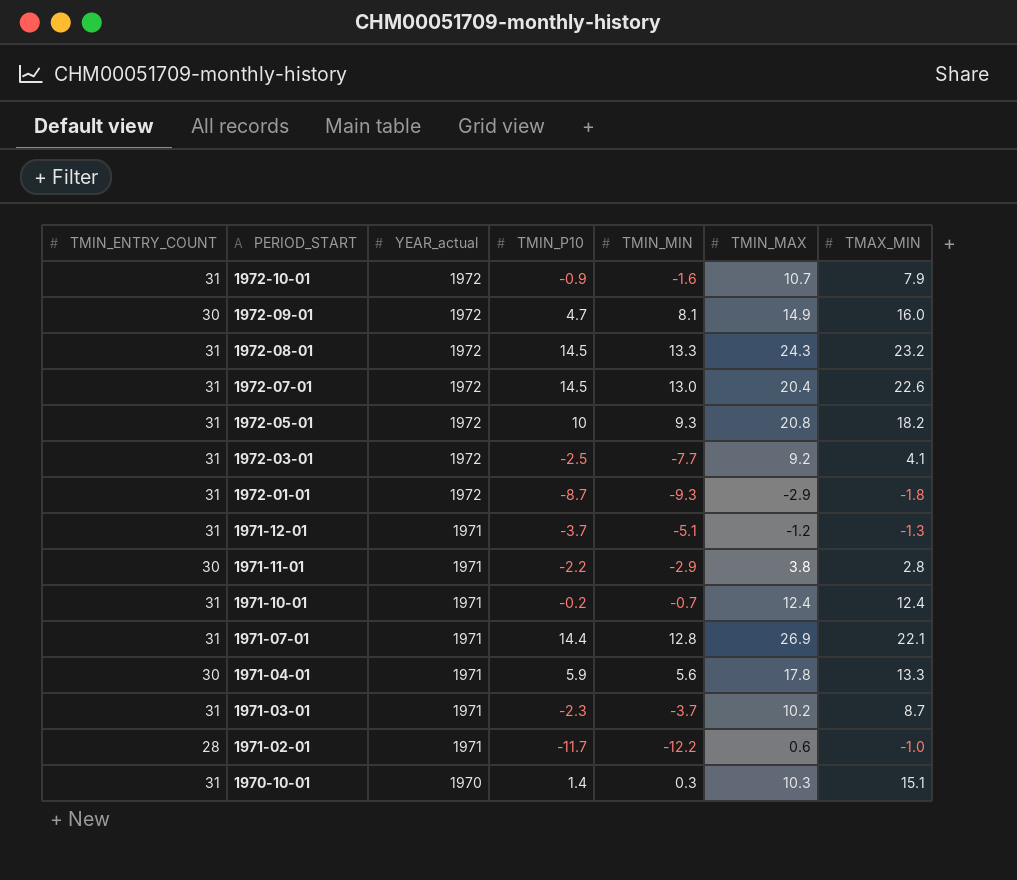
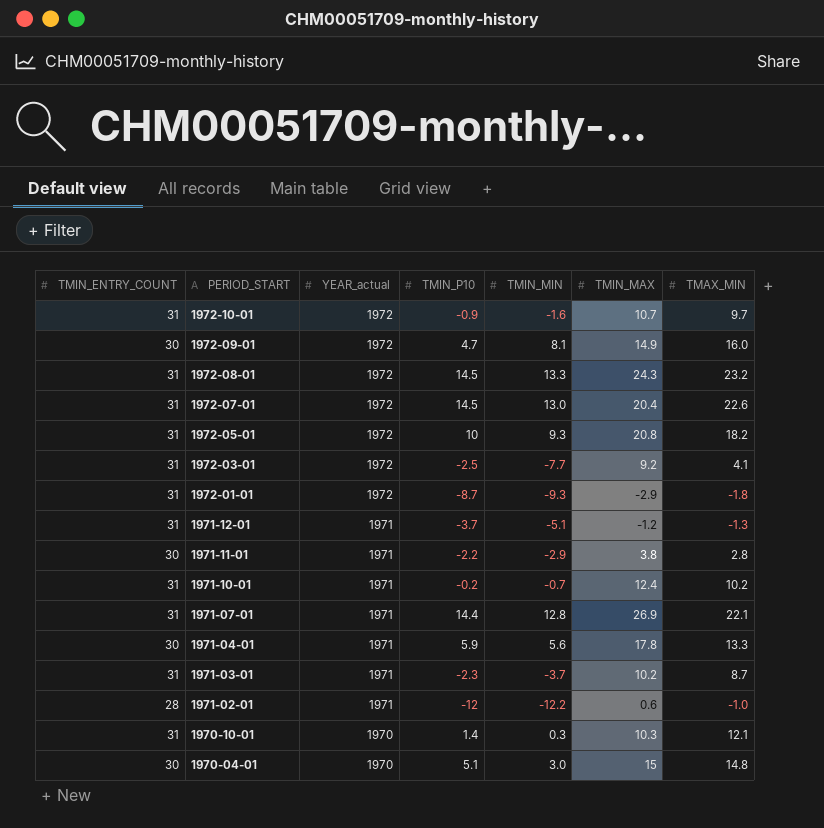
1972-10-01 | TMAX_MIN: 7.9 -> 9.7
1971-10-01 | TMAX_MIN: 12.4 -> 10.2
1971-02-01 | TMIN_P10: -11.7 -> -12
1970-10-01 | TMAX_MIN: 15.1 -> 12.1
row 1970-04-01: none -> 30 | 1970 | 5.1 | 3.0 | 15 | 14.8

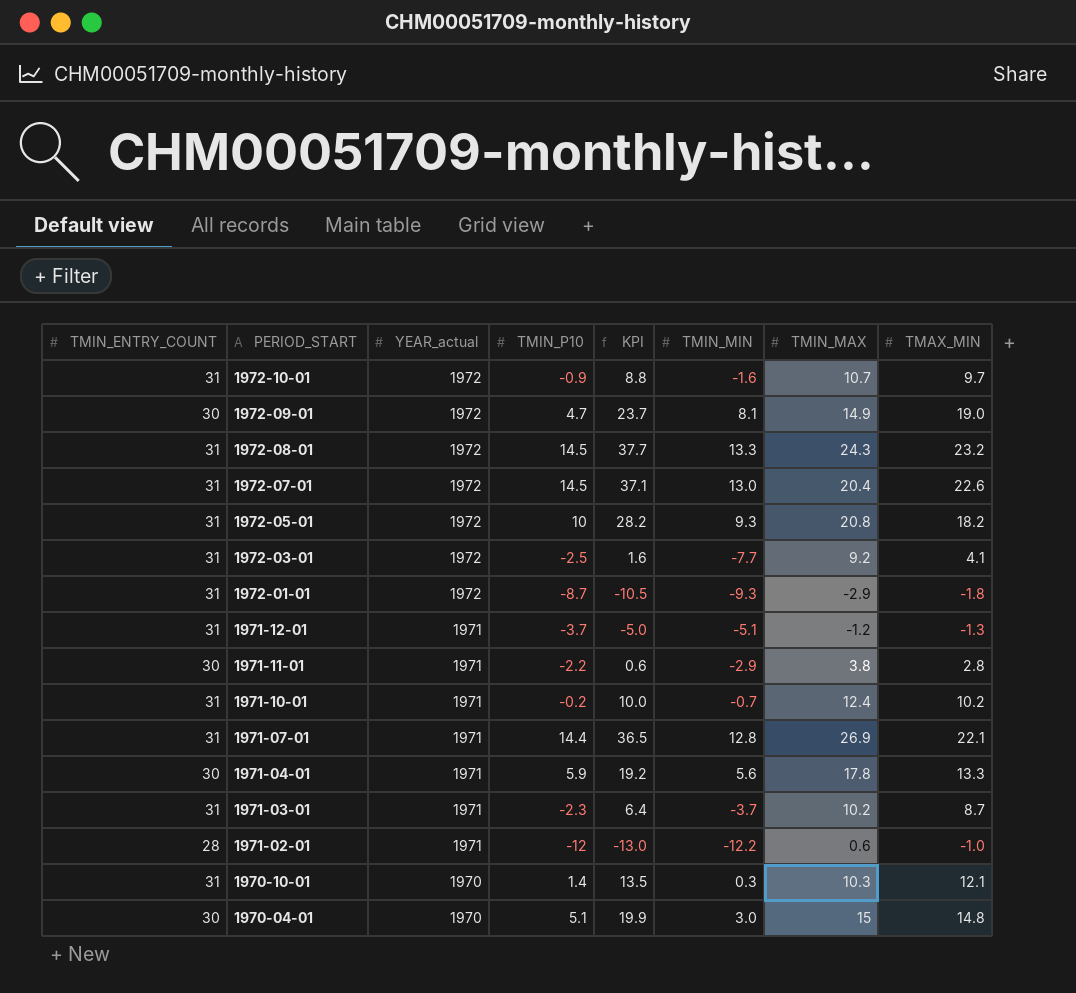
column KPI | formula: none -> [TMIN_P10] + [TMAX_MIN]
1972-09-01 | TMAX_MIN: 16.0 -> 19.0

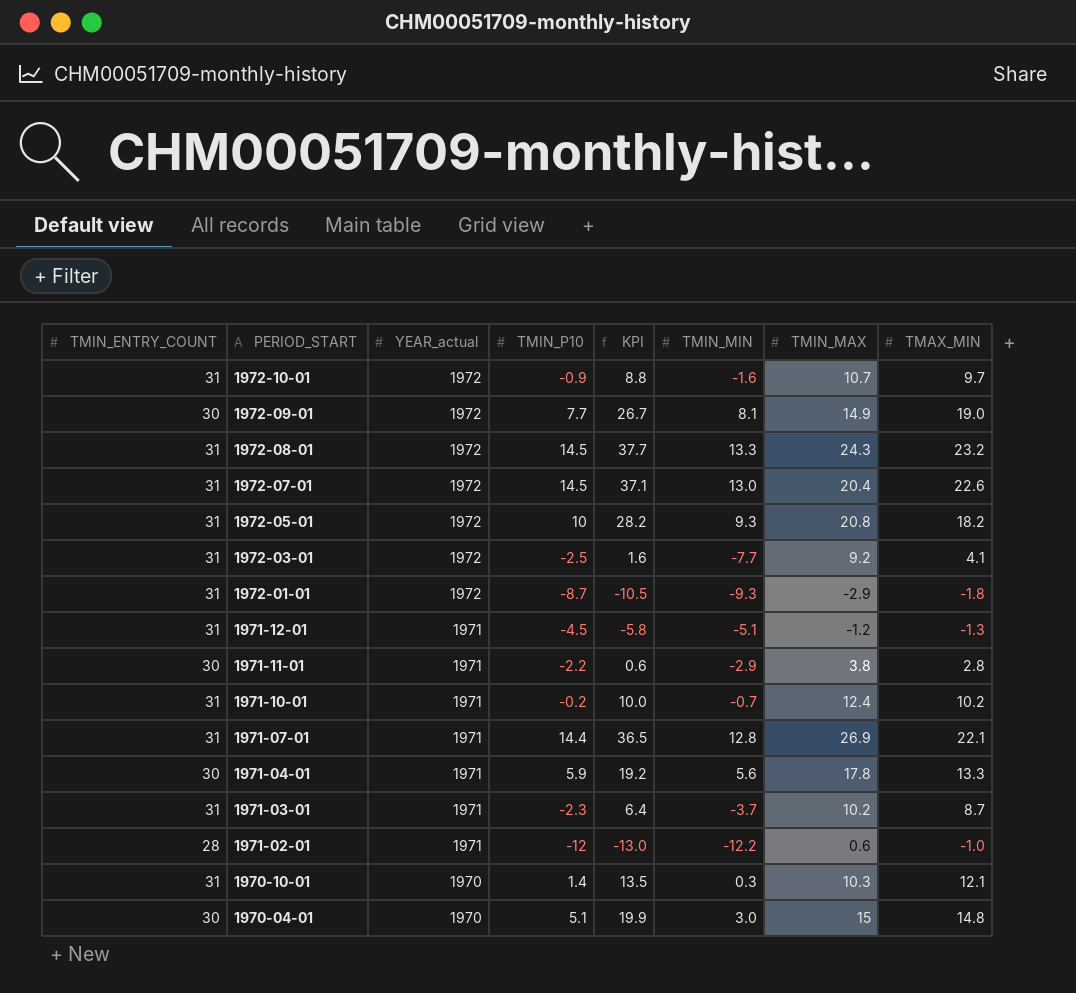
1972-09-01 | TMIN_P10: 4.7 -> 7.7
1972-09-01 | KPI: 23.7 -> 26.7
1971-12-01 | TMIN_P10: -3.7 -> -4.5
1971-12-01 | KPI: -5.0 -> -5.8

